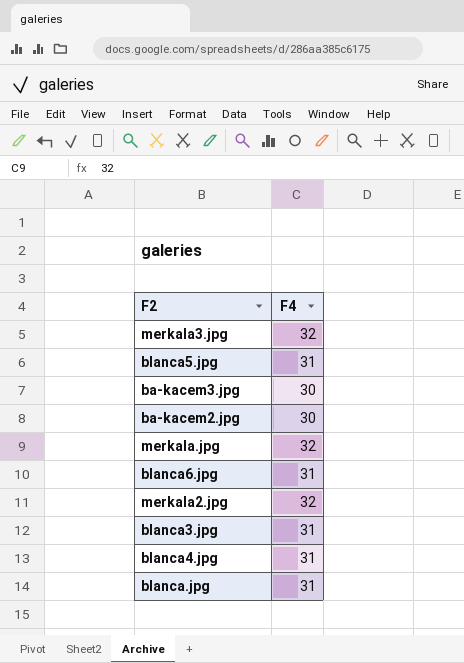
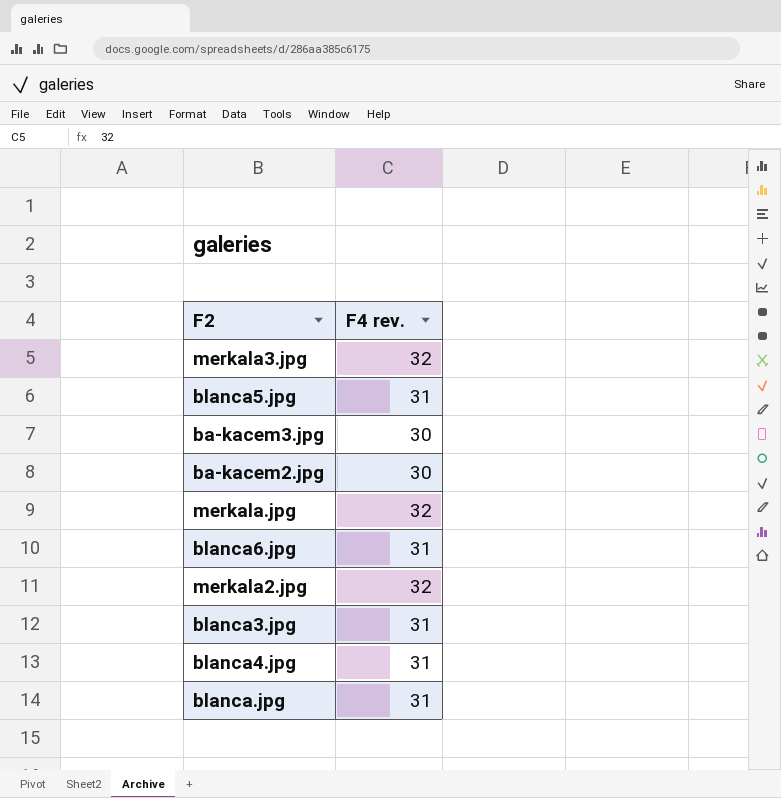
column name: F4 -> F4 rev.

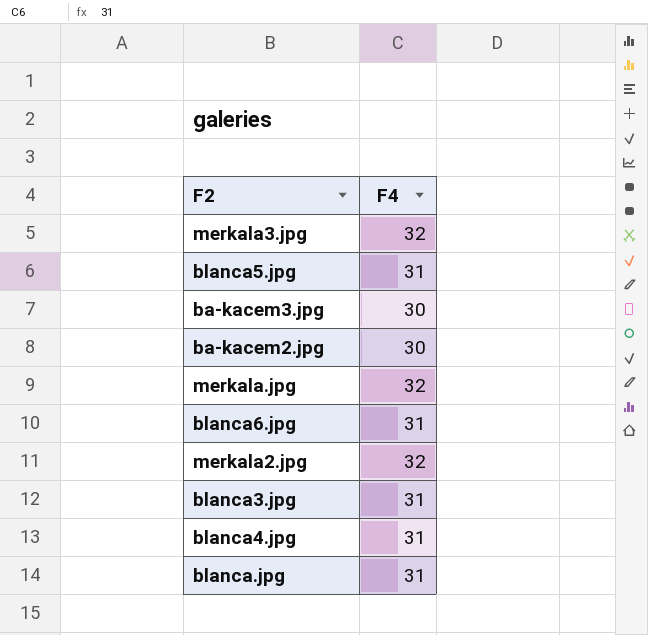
column name: F4 rev. -> F4

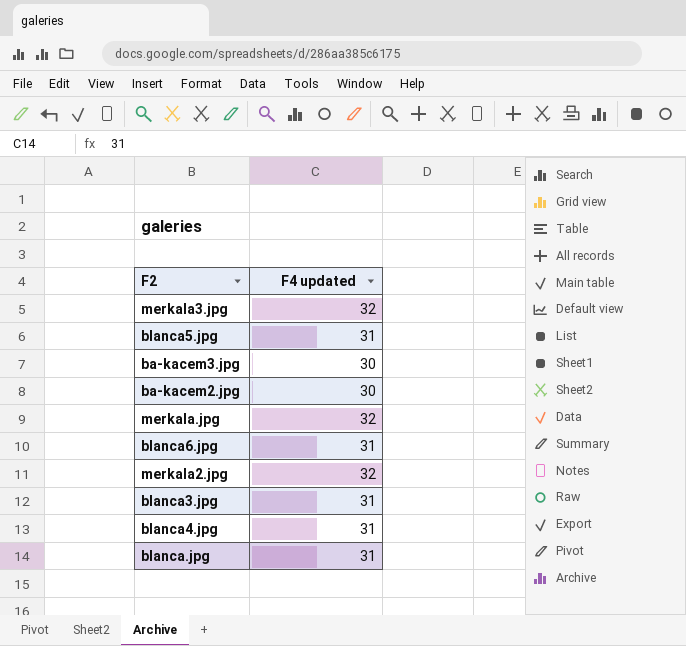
column name: F4 -> F4 updated

